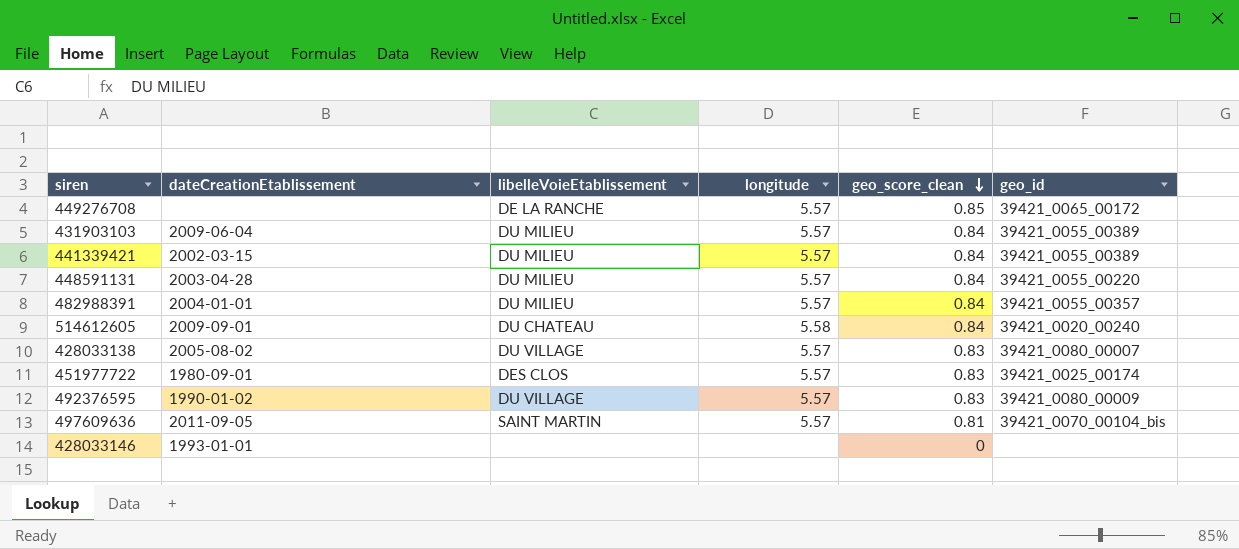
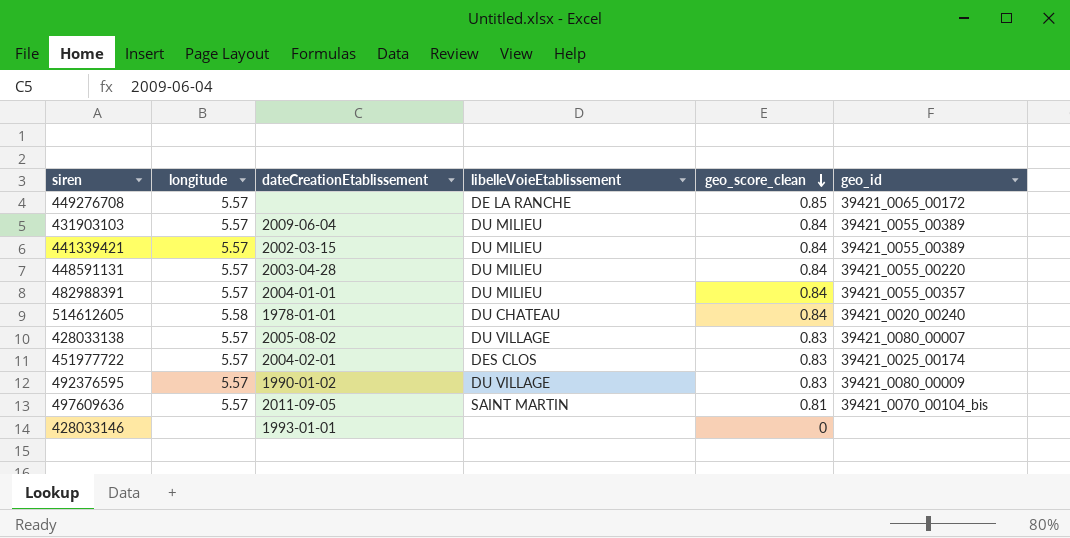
column longitude | position: 4 -> 2
514612605 | dateCreationEtablissement: 2009-09-01 -> 1978-01-01
451977722 | dateCreationEtablissement: 1980-09-01 -> 2004-02-01

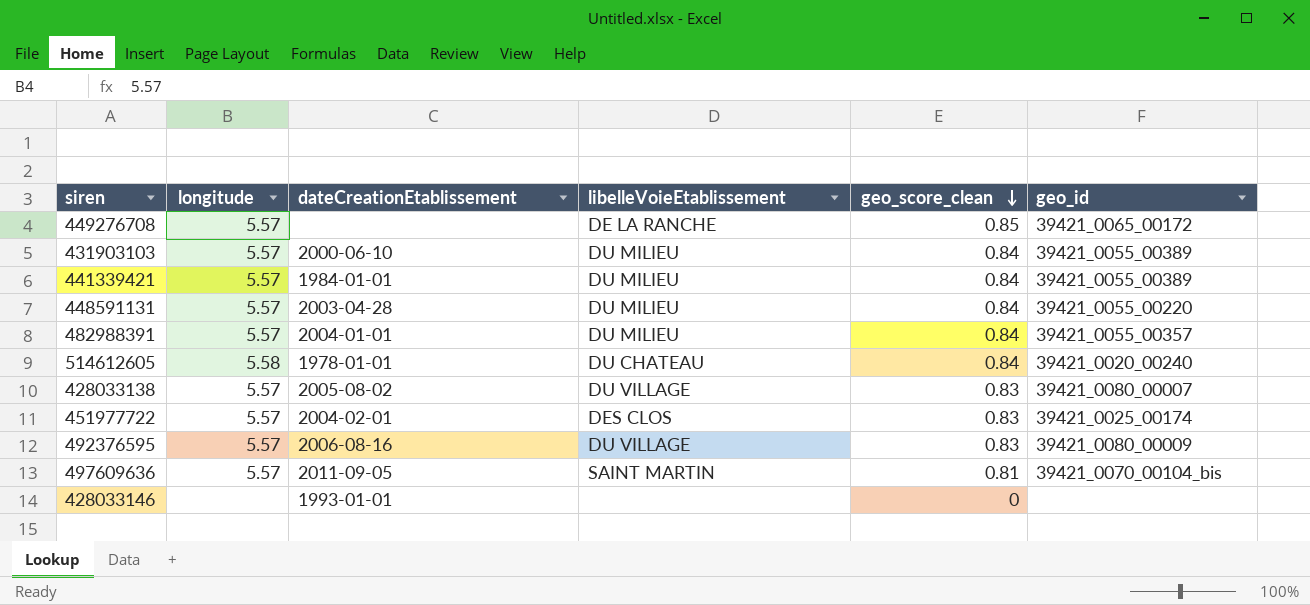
431903103 | dateCreationEtablissement: 2009-06-04 -> 2000-06-10
441339421 | dateCreationEtablissement: 2002-03-15 -> 1984-01-01
492376595 | dateCreationEtablissement: 1990-01-02 -> 2006-08-16

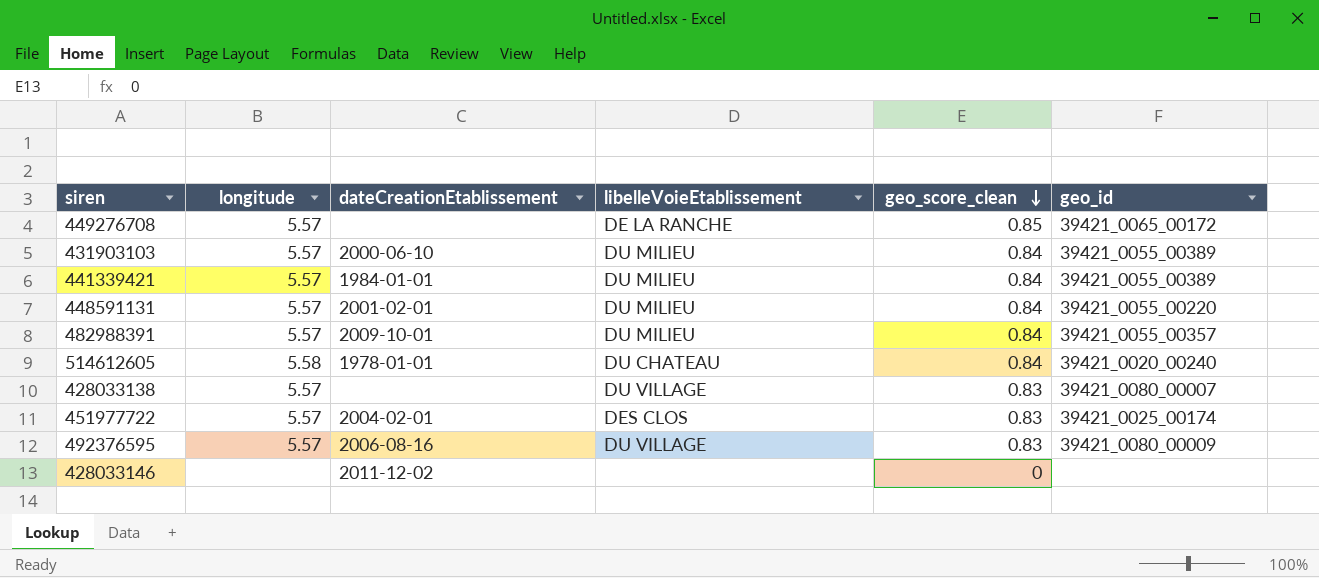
row 497609636: 5.57 | 2011-09-05 | SAINT MARTIN | 0.81 | 39421_0070_00104_bis -> none
448591131 | dateCreationEtablissement: 2003-04-28 -> 2001-02-01
482988391 | dateCreationEtablissement: 2004-01-01 -> 2009-10-01
428033138 | dateCreationEtablissement: 2005-08-02 -> none
428033146 | dateCreationEtablissement: 1993-01-01 -> 2011-12-02

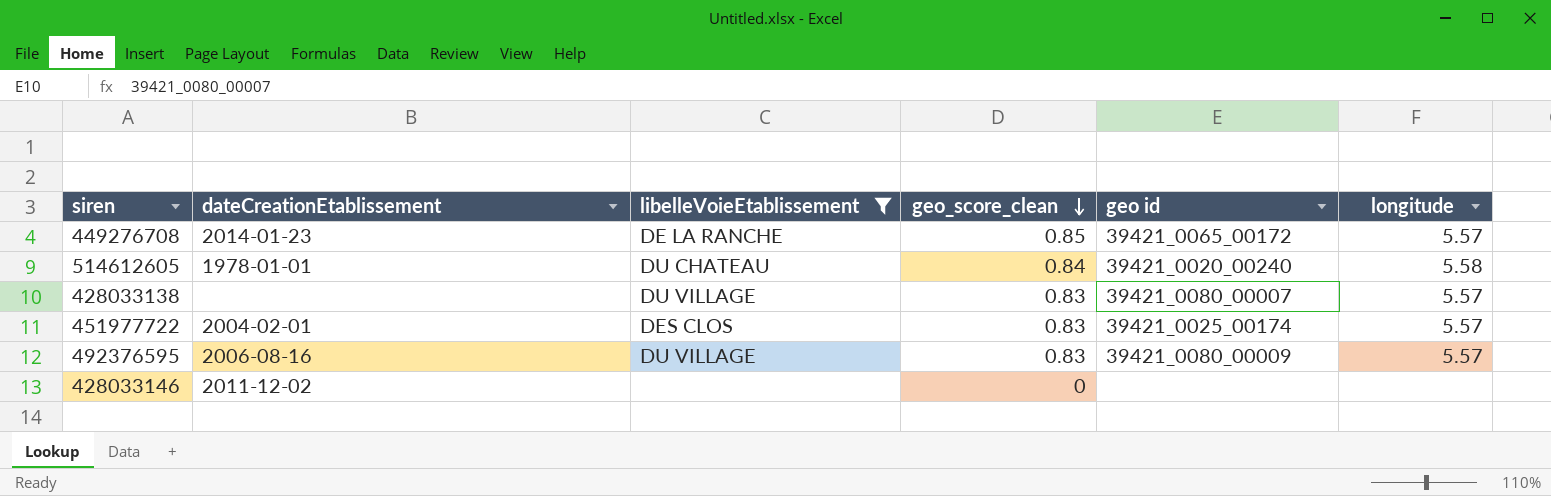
filter: none -> libelleVoieEtablissement != DU MILIEU
column name: geo_id -> geo id
column longitude | position: 2 -> 6
449276708 | dateCreationEtablissement: none -> 2014-01-23

